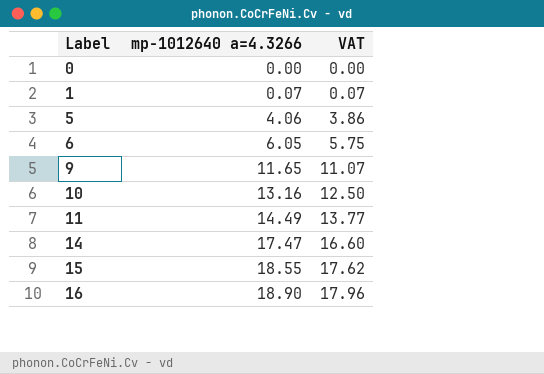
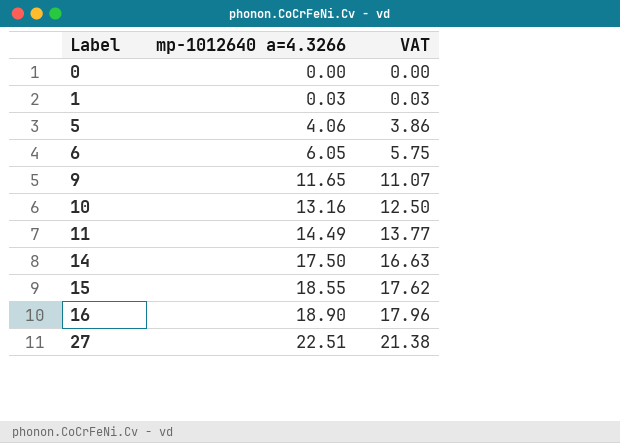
1 | mp-1012640 a=4.3266: 0.07 -> 0.03
1 | VAT: 0.07 -> 0.03
14 | mp-1012640 a=4.3266: 17.47 -> 17.50
14 | VAT: 16.60 -> 16.63
row 27: none -> 22.51 | 21.38

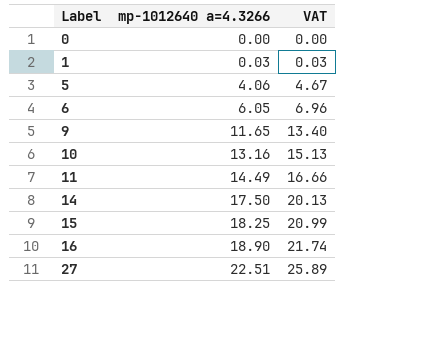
column VAT | formula: [mp-1012640 a=4.3266] * 0.95 -> [mp-1012640 a=4.3266] * 1.15
15 | mp-1012640 a=4.3266: 18.55 -> 18.25

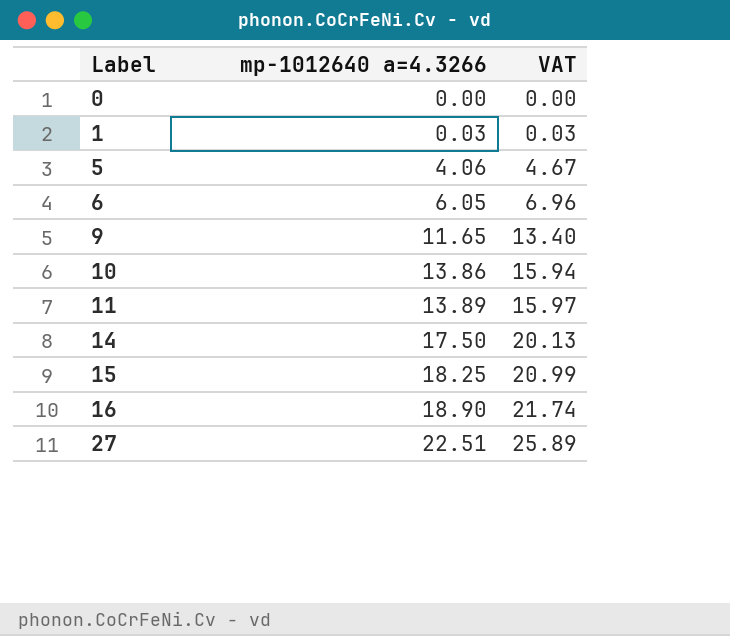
10 | mp-1012640 a=4.3266: 13.16 -> 13.86
10 | VAT: 15.13 -> 15.94
11 | mp-1012640 a=4.3266: 14.49 -> 13.89
11 | VAT: 16.66 -> 15.97

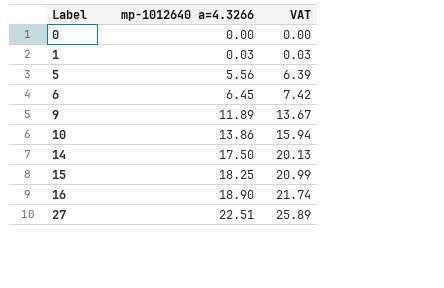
row 11: 13.89 | 15.97 -> none
5 | mp-1012640 a=4.3266: 4.06 -> 5.56
5 | VAT: 4.67 -> 6.39
6 | mp-1012640 a=4.3266: 6.05 -> 6.45
6 | VAT: 6.96 -> 7.42
9 | mp-1012640 a=4.3266: 11.65 -> 11.89
9 | VAT: 13.40 -> 13.67

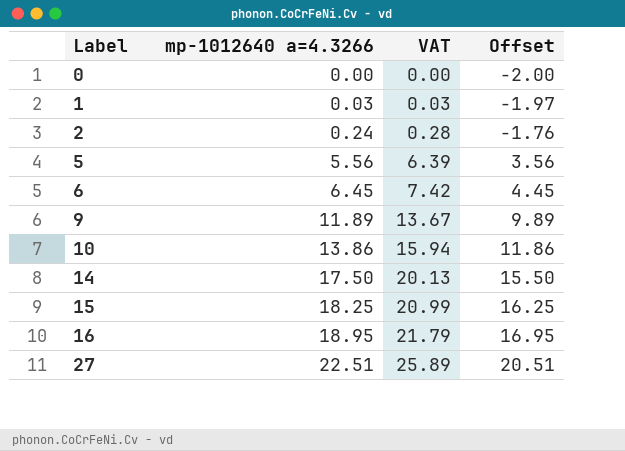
column Offset | formula: none -> [mp-1012640 a=4.3266] - 2
row 2: none -> 0.24 | 0.28 | -1.76
16 | mp-1012640 a=4.3266: 18.90 -> 18.95
16 | VAT: 21.74 -> 21.79

